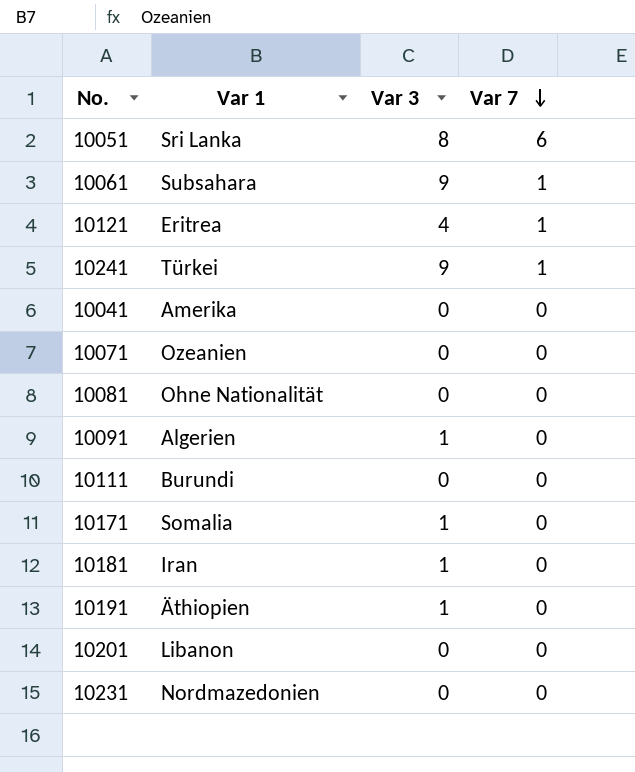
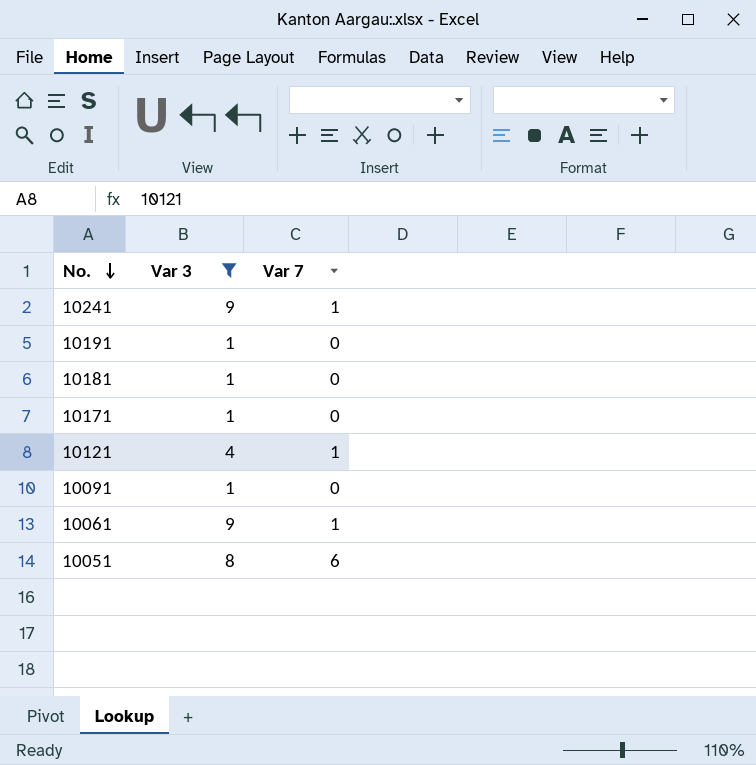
filter: none -> Var 3 != 0
row order: Var 7 descending -> No. descending
column Var 1 | position: 2 -> none

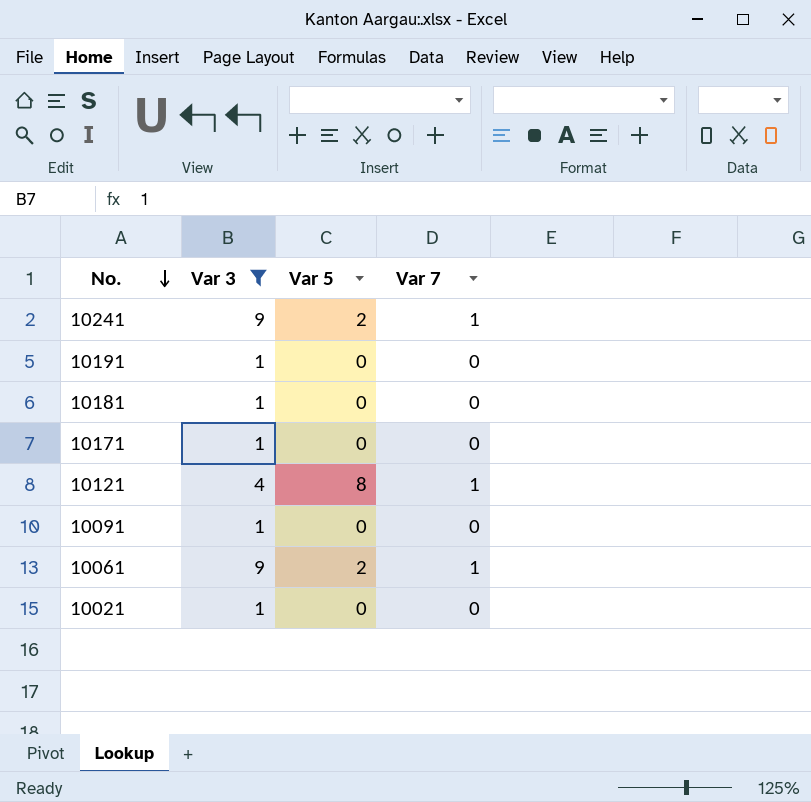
column Var 5 | position: none -> 3
row 10051: 8 | 6 -> none
row 10021: none -> 1 | 0 | 0

